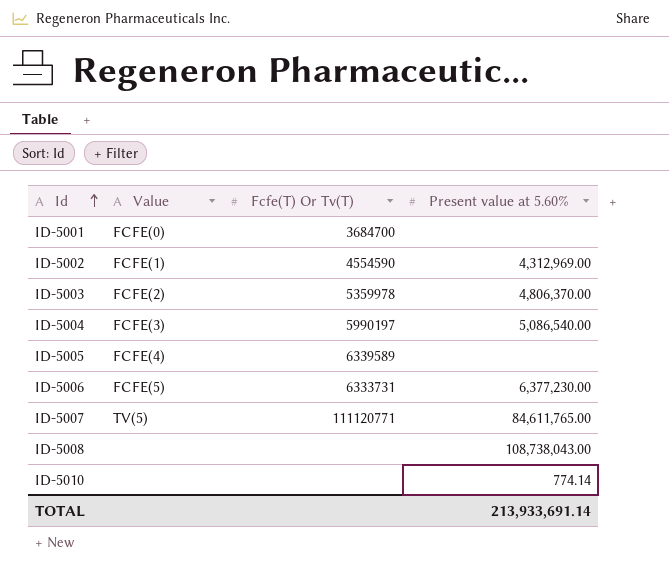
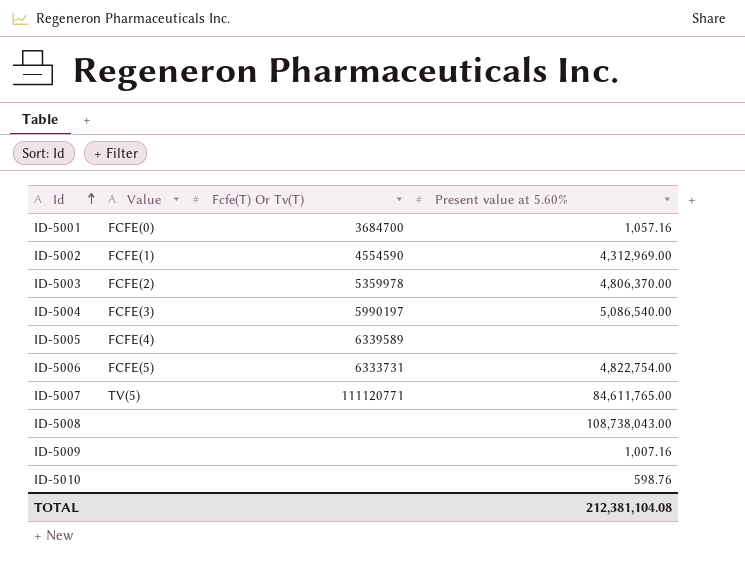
ID-5001 | Present value at 5.60%: none -> 1,057.16
ID-5006 | Present value at 5.60%: 6,377,230.00 -> 4,822,754.00
row ID-5009: none -> none | none | 1,007.16
ID-5010 | Present value at 5.60%: 774.14 -> 598.76
TOTAL | Present value at 5.60%: 213,933,691.14 -> 212,381,104.08

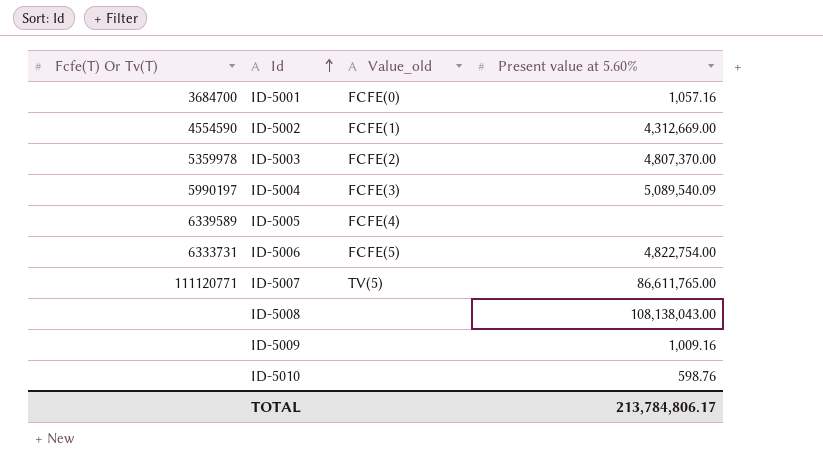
column Fcfe(T) Or Tv(T) | position: 3 -> 1
column name: Value -> Value_old
ID-5002 | Present value at 5.60%: 4,312,969.00 -> 4,312,669.00
ID-5003 | Present value at 5.60%: 4,806,370.00 -> 4,807,370.00
ID-5004 | Present value at 5.60%: 5,086,540.00 -> 5,089,540.09
ID-5007 | Present value at 5.60%: 84,611,765.00 -> 86,611,765.00
ID-5008 | Present value at 5.60%: 108,738,043.00 -> 108,138,043.00
ID-5009 | Present value at 5.60%: 1,007.16 -> 1,009.16
TOTAL | Present value at 5.60%: 212,381,104.08 -> 213,784,806.17

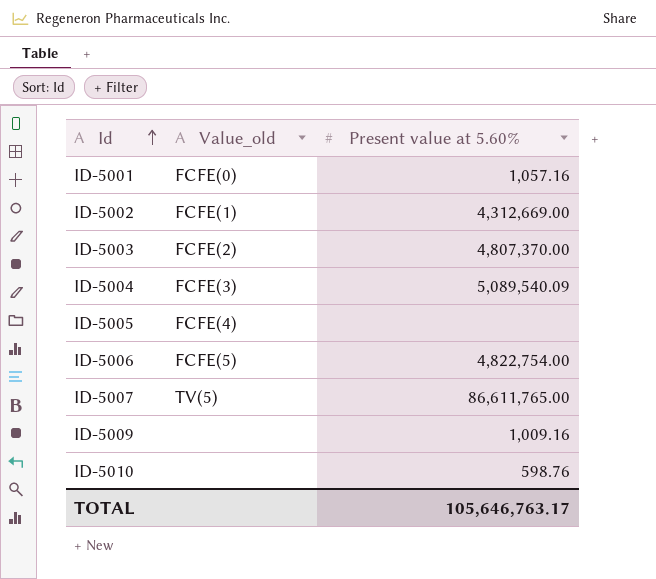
column Fcfe(T) Or Tv(T) | position: 1 -> none
row ID-5008: none | none | 108,138,043.00 -> none
TOTAL | Present value at 5.60%: 213,784,806.17 -> 105,646,763.17

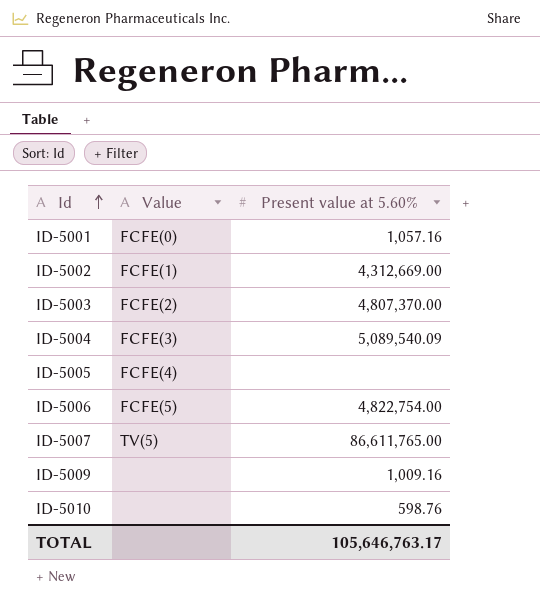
column name: Value_old -> Value

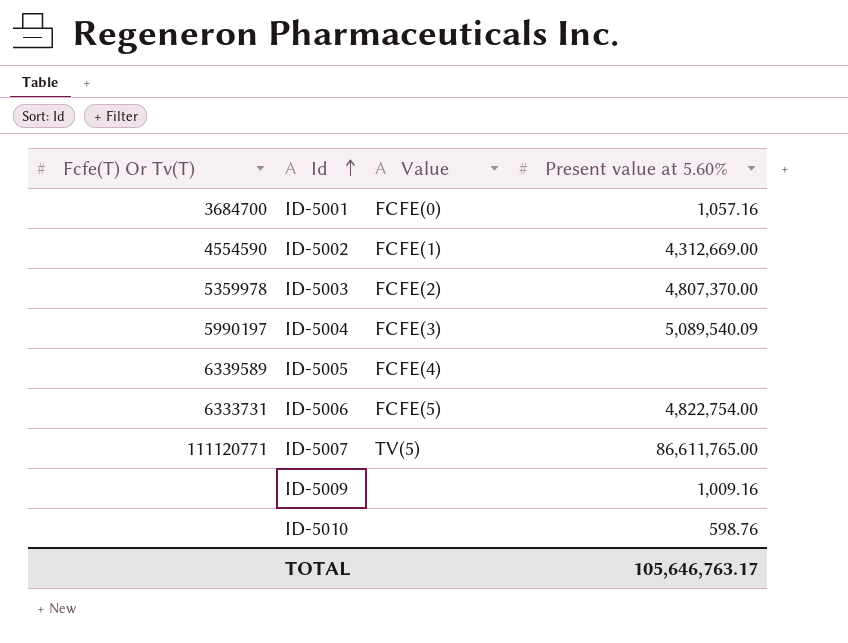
column Fcfe(T) Or Tv(T) | position: none -> 1

